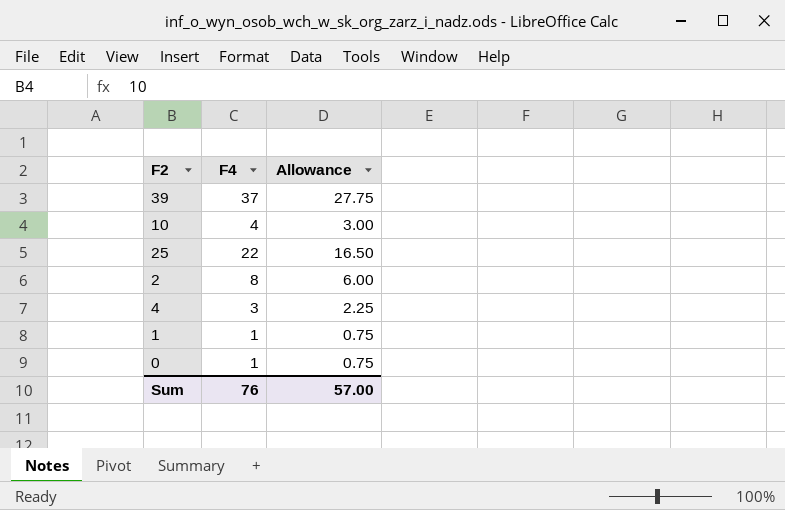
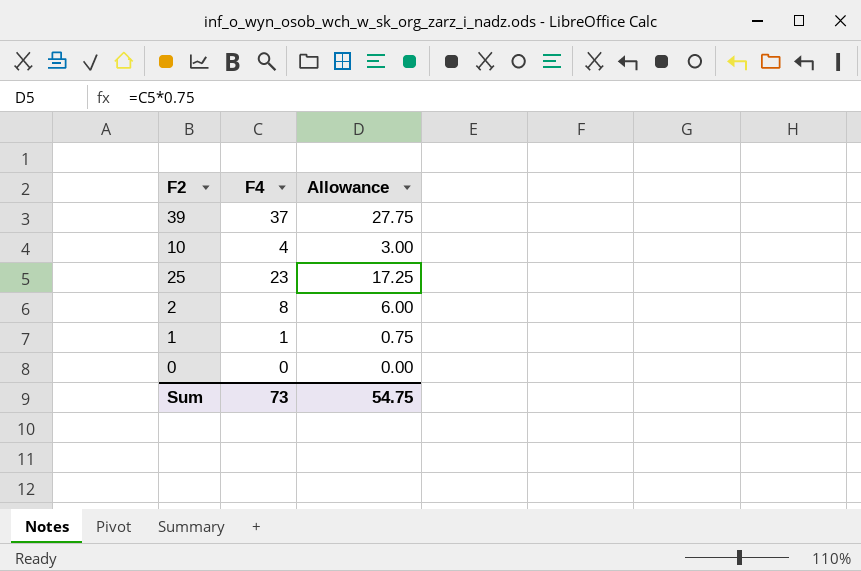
row 4: 3 | 2.25 -> none
25 | F4: 22 -> 23
25 | Allowance: 16.50 -> 17.25
0 | F4: 1 -> 0
0 | Allowance: 0.75 -> 0.00
Sum | F4: 76 -> 73
Sum | Allowance: 57.00 -> 54.75

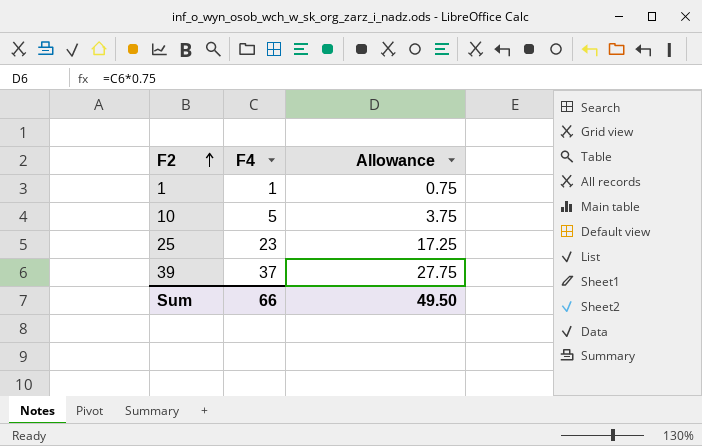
row order: none -> F2 ascending
row 2: 8 | 6.00 -> none
row 0: 0 | 0.00 -> none
10 | F4: 4 -> 5
10 | Allowance: 3.00 -> 3.75
Sum | F4: 73 -> 66
Sum | Allowance: 54.75 -> 49.50

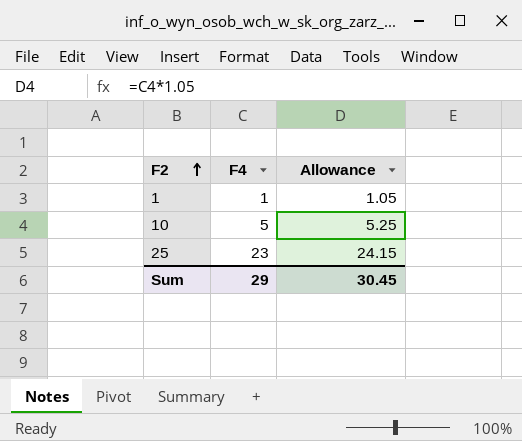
column Allowance | formula: [F4] * 0.75 -> [F4] * 1.05
row 39: 37 | 27.75 -> none
Sum | F4: 66 -> 29
Sum | Allowance: 49.50 -> 30.45

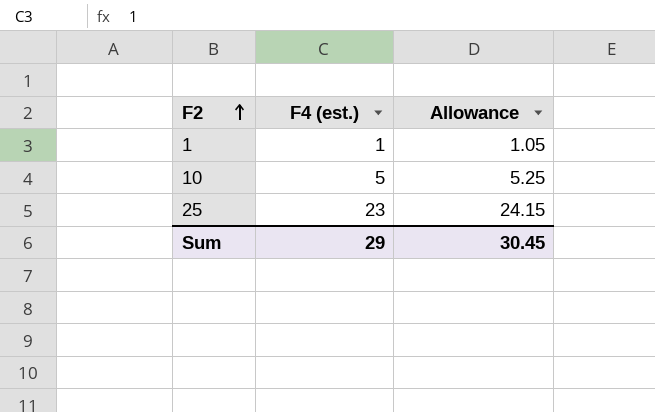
column name: F4 -> F4 (est.)

